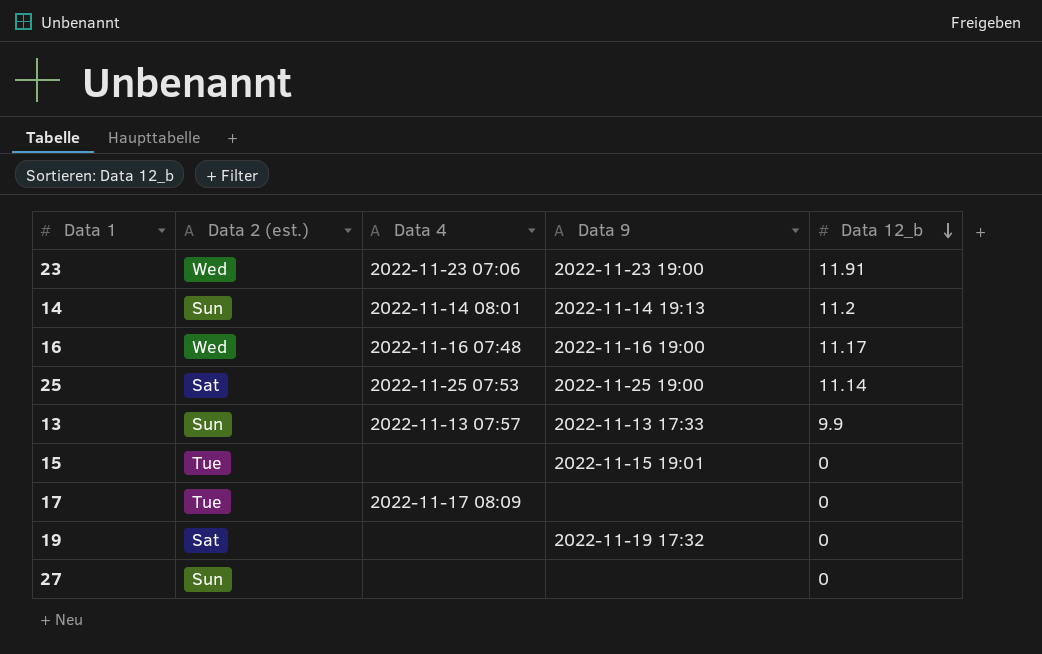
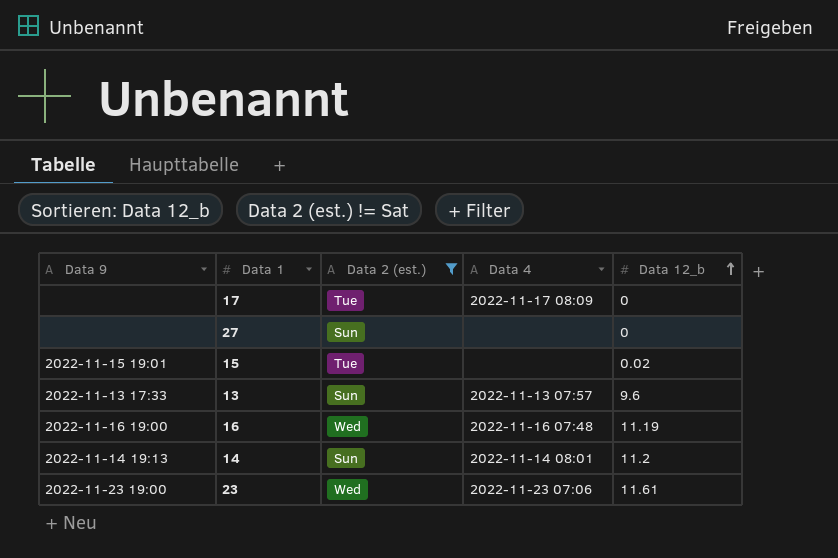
filter: none -> Data 2 (est.) != Sat
row order: Data 12_b descending -> Data 12_b ascending
column Data 9 | position: 4 -> 1
15 | Data 12_b: 0 -> 0.02
13 | Data 12_b: 9.9 -> 9.6
16 | Data 12_b: 11.17 -> 11.19
23 | Data 12_b: 11.91 -> 11.61

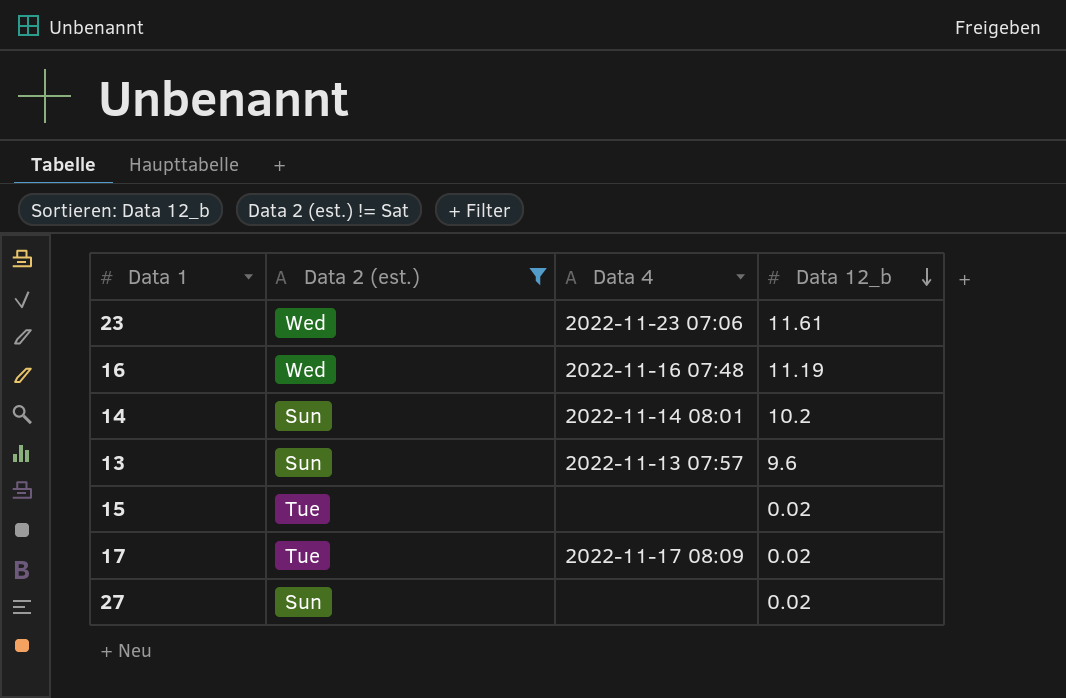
row order: Data 12_b ascending -> Data 12_b descending
column Data 9 | position: 1 -> none
14 | Data 12_b: 11.2 -> 10.2
17 | Data 12_b: 0 -> 0.02
27 | Data 12_b: 0 -> 0.02

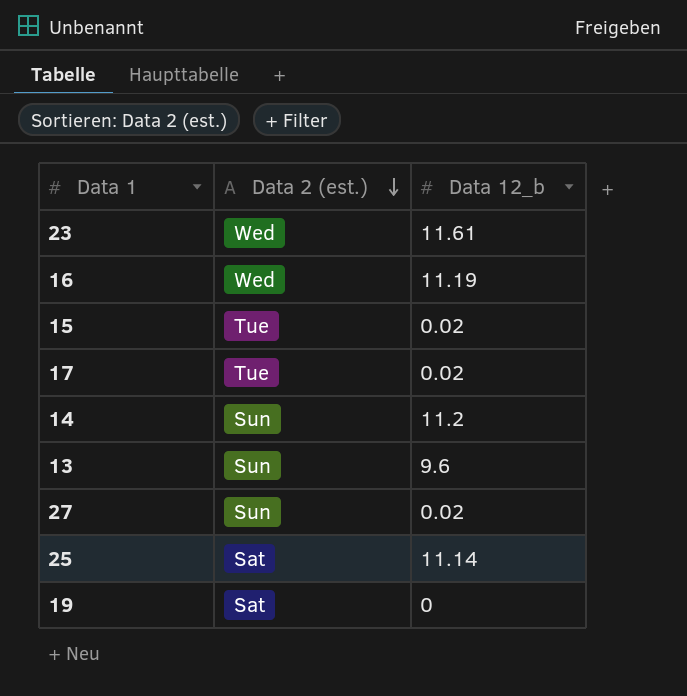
filter: Data 2 (est.) != Sat -> none
row order: Data 12_b descending -> Data 2 (est.) descending
column Data 4 | position: 3 -> none
14 | Data 12_b: 10.2 -> 11.2

